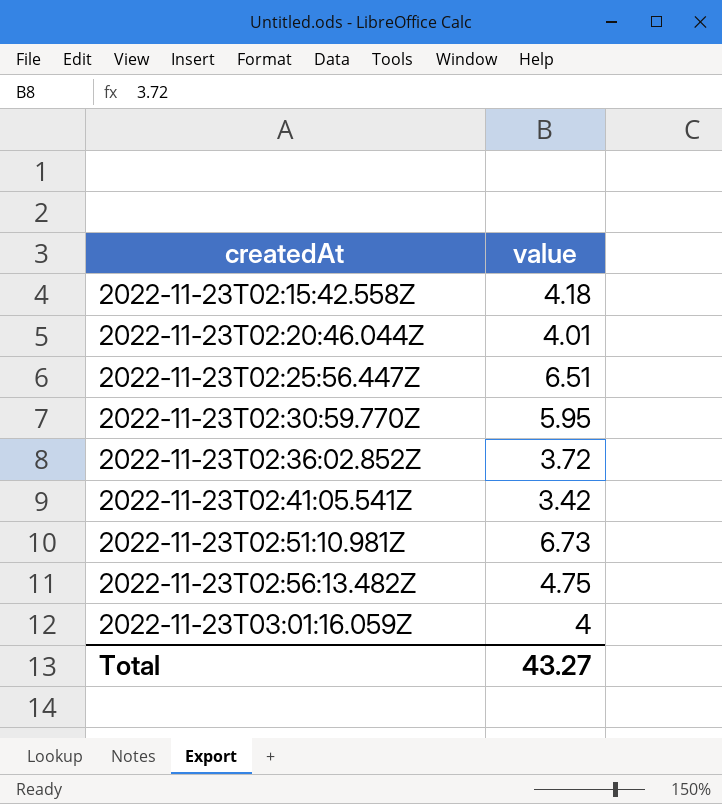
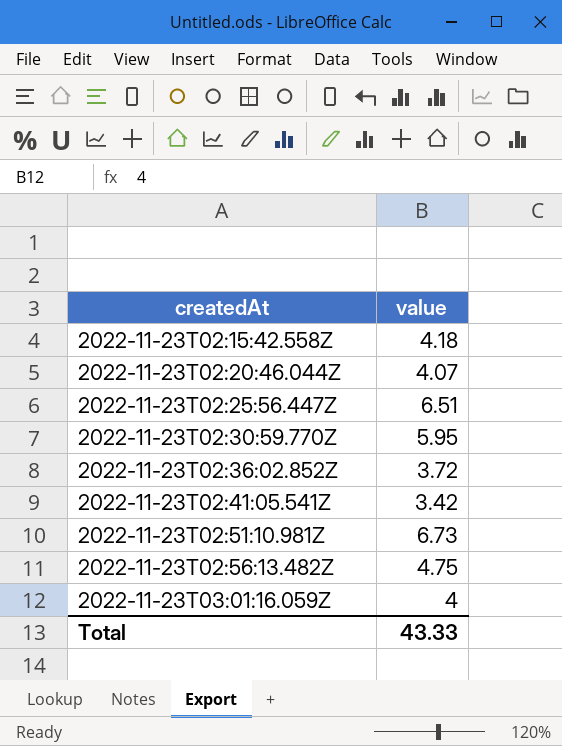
2022-11-23T02:20:46.044Z | value: 4.01 -> 4.07
Total | value: 43.27 -> 43.33

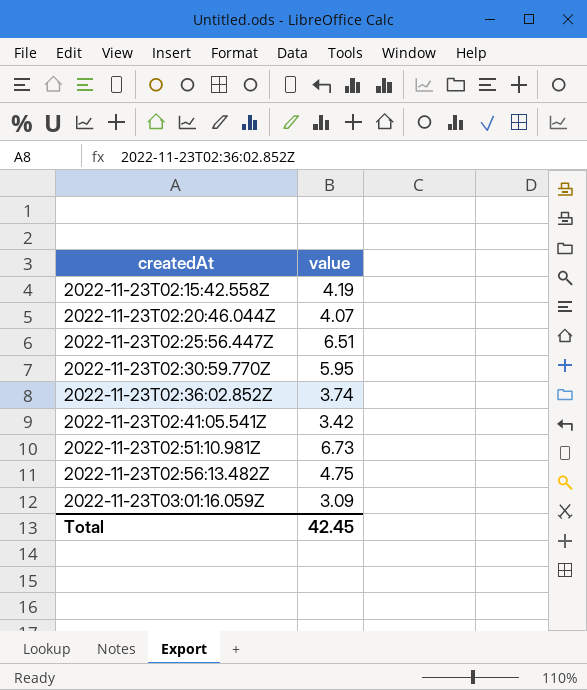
2022-11-23T02:15:42.558Z | value: 4.18 -> 4.19
2022-11-23T02:36:02.852Z | value: 3.72 -> 3.74
2022-11-23T03:01:16.059Z | value: 4 -> 3.09
Total | value: 43.33 -> 42.45

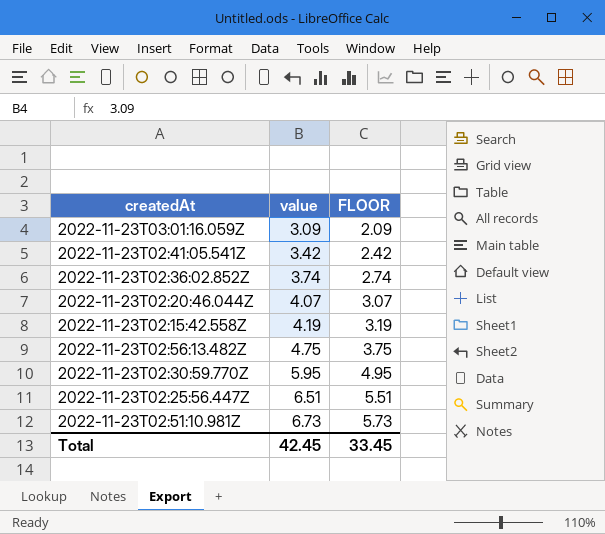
row order: createdAt ascending -> value ascending
column FLOOR | formula: none -> [value] - 1

